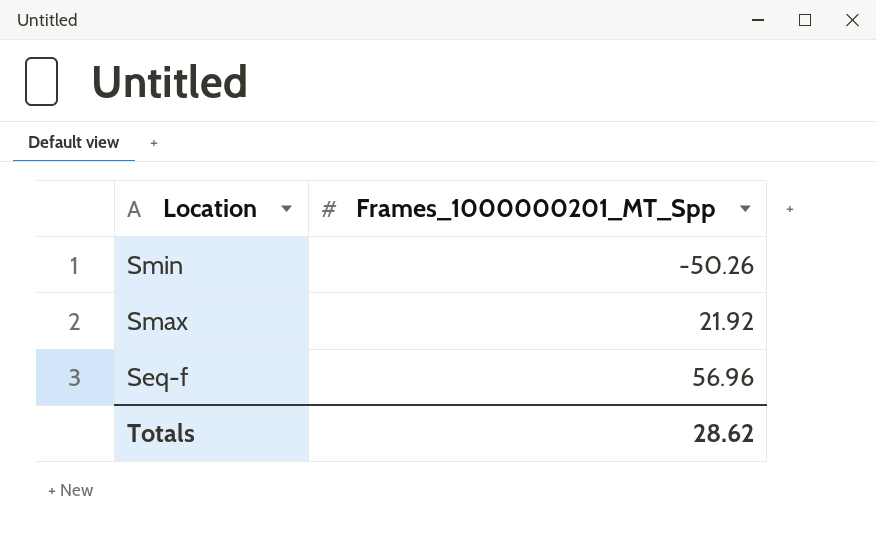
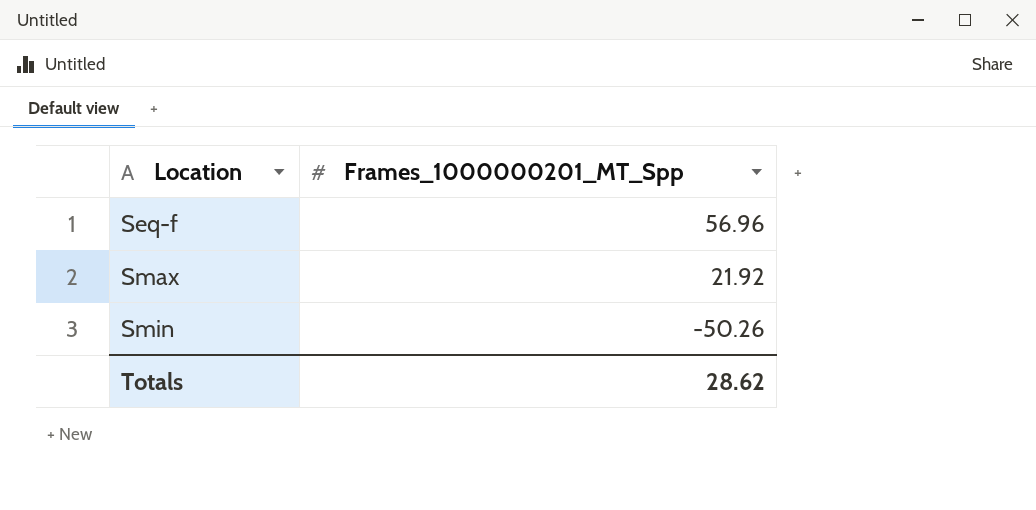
row order: Location descending -> Location ascending

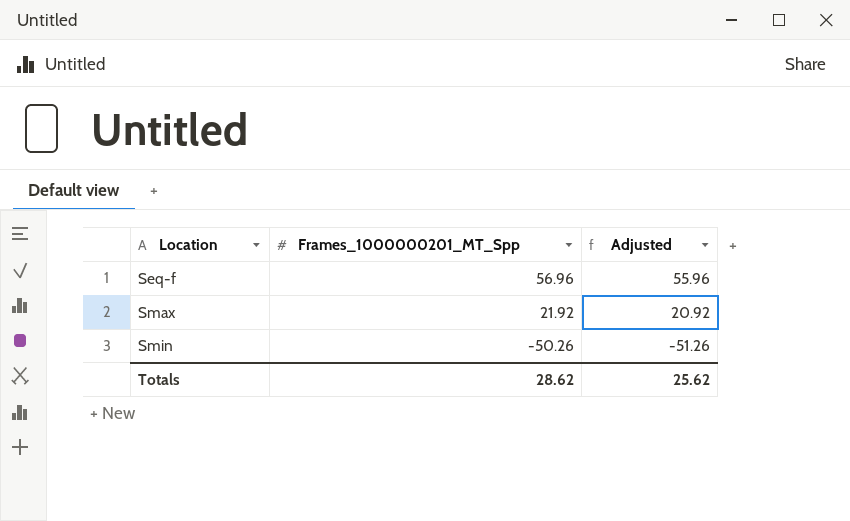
column Adjusted | formula: none -> [Frames_1000000201_MT_Spp] - 1

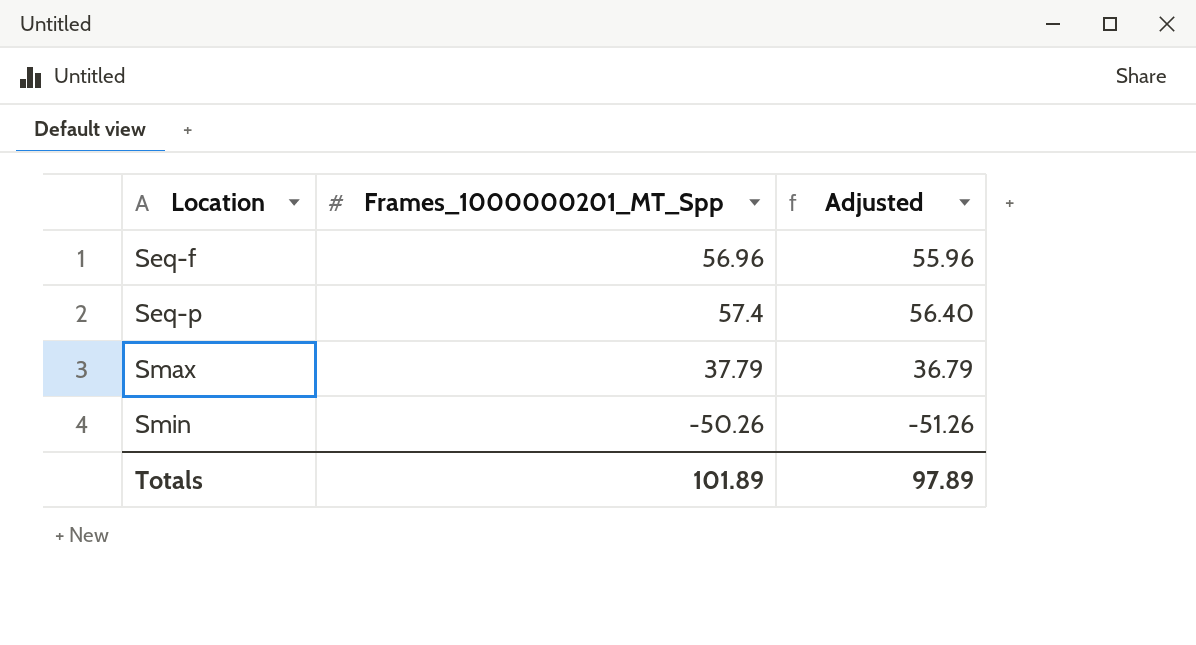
row Seq-p: none -> 57.4 | 56.40
Smax | Frames_1000000201_MT_Spp: 21.92 -> 37.79
Smax | Adjusted: 20.92 -> 36.79
Totals | Frames_1000000201_MT_Spp: 28.62 -> 101.89
Totals | Adjusted: 25.62 -> 97.89

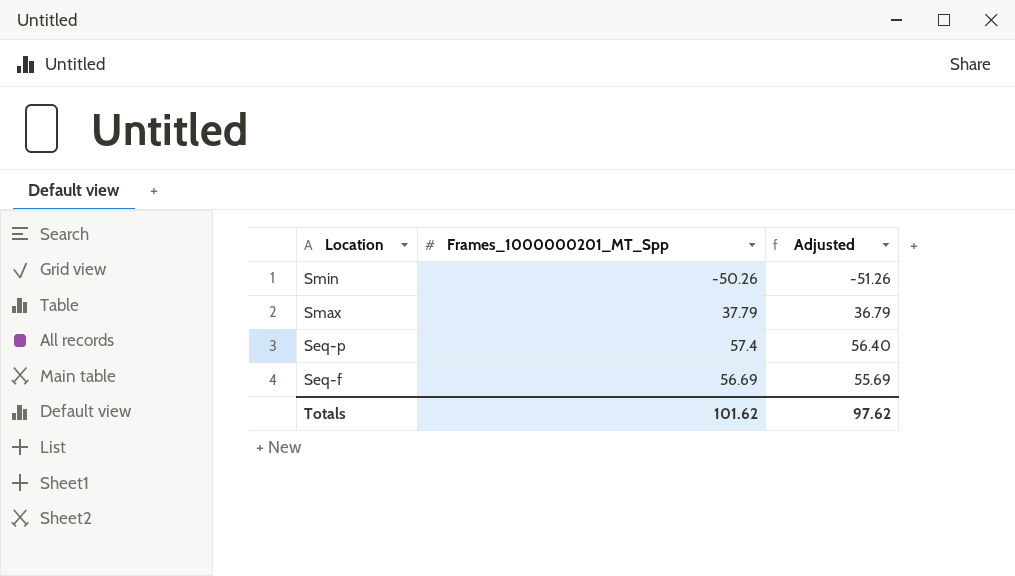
row order: Location ascending -> Location descending
Seq-f | Frames_1000000201_MT_Spp: 56.96 -> 56.69
Seq-f | Adjusted: 55.96 -> 55.69
Totals | Frames_1000000201_MT_Spp: 101.89 -> 101.62
Totals | Adjusted: 97.89 -> 97.62

